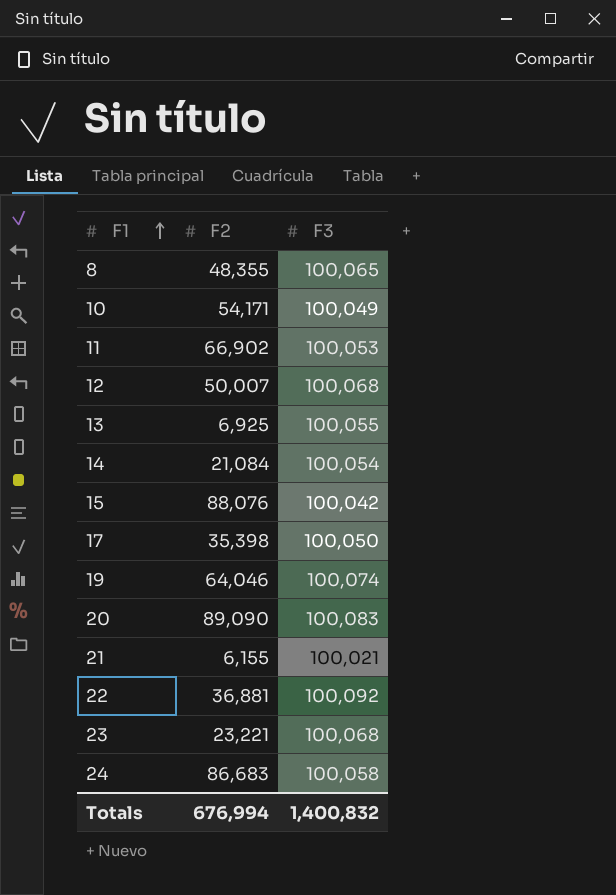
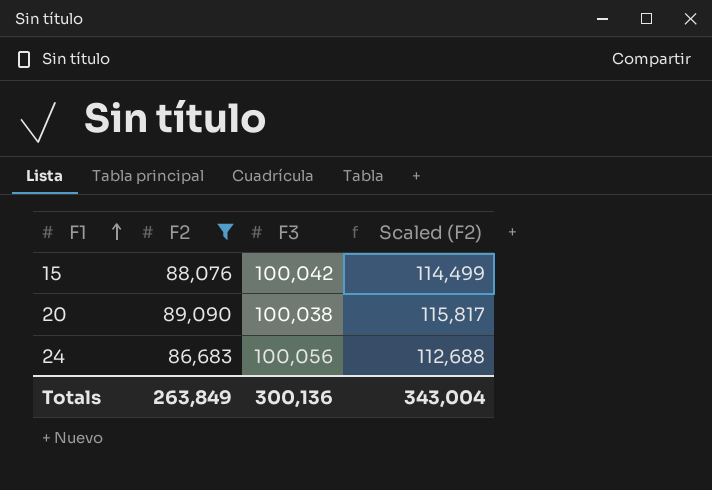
filter: none -> F2 >= 86,683
column Scaled (F2) | formula: none -> [F2] * 1.3
20 | F3: 100,083 -> 100,038
24 | F3: 100,058 -> 100,056
Totals | F2: 676,994 -> 263,849
Totals | F3: 1,400,832 -> 300,136

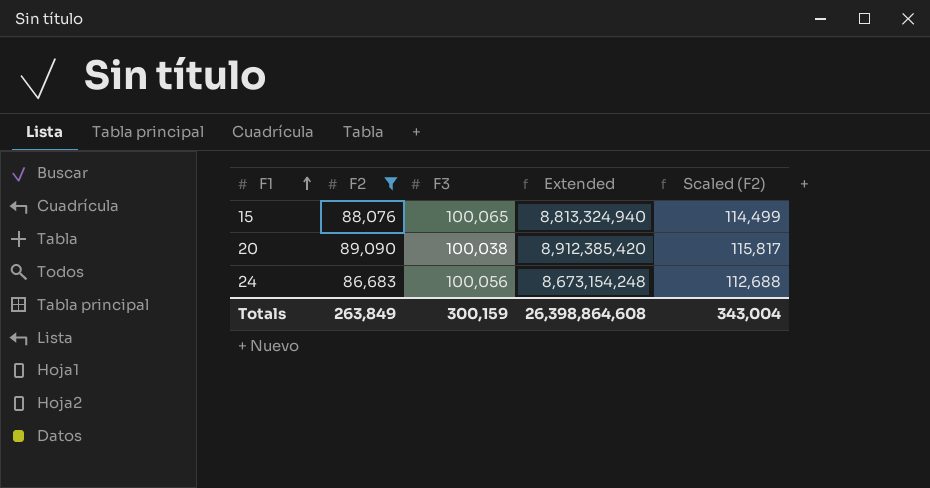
column Extended | formula: none -> [F2] * [F3]
15 | F3: 100,042 -> 100,065
Totals | F3: 300,136 -> 300,159

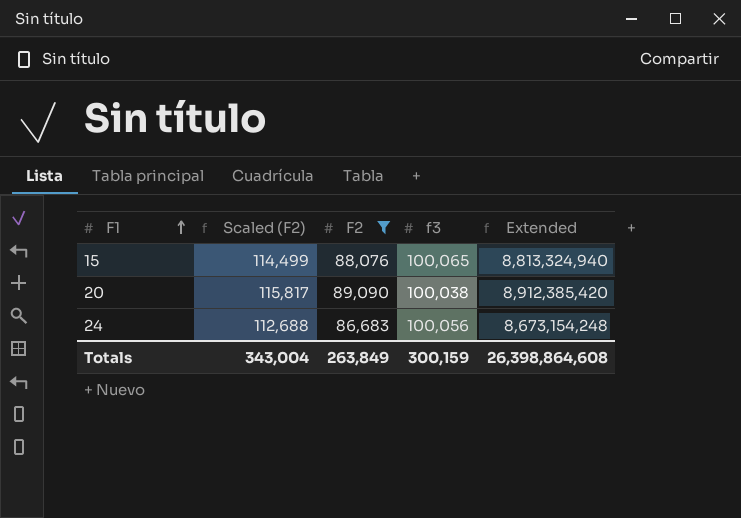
column Scaled (F2) | position: 5 -> 2
column name: F3 -> f3

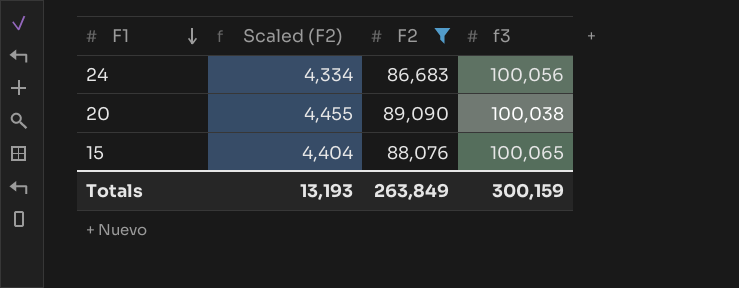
row order: F1 ascending -> F1 descending
column Extended | formula: [F2] * [f3] -> none
column Scaled (F2) | formula: [F2] * 1.3 -> [F2] * 0.05
Totals | Scaled (F2): 343,004 -> 13,193

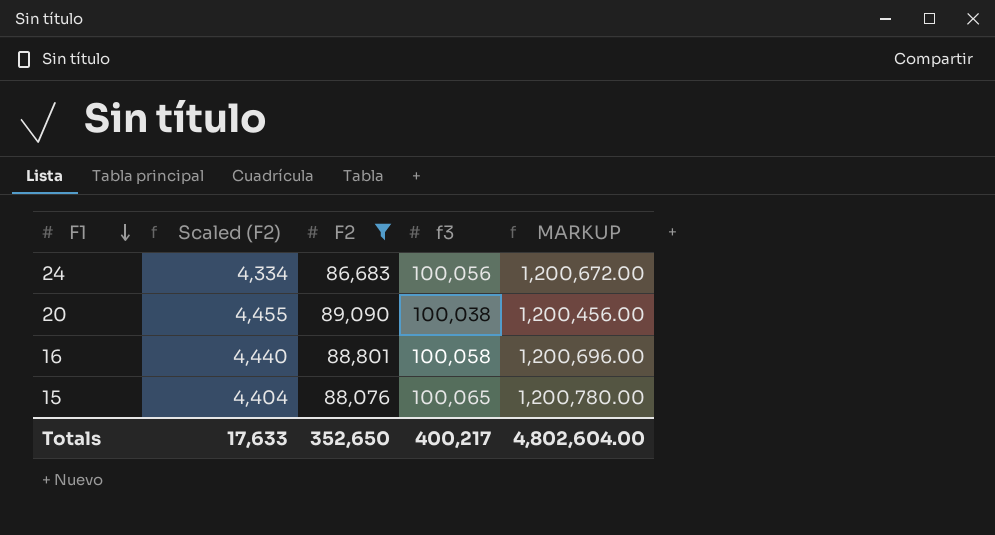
column MARKUP | formula: none -> [f3] * 12
row 16: none -> 4,440 | 88,801 | 100,058 | 1,200,696.00
Totals | Scaled (F2): 13,193 -> 17,633
Totals | F2: 263,849 -> 352,650
Totals | f3: 300,159 -> 400,217

